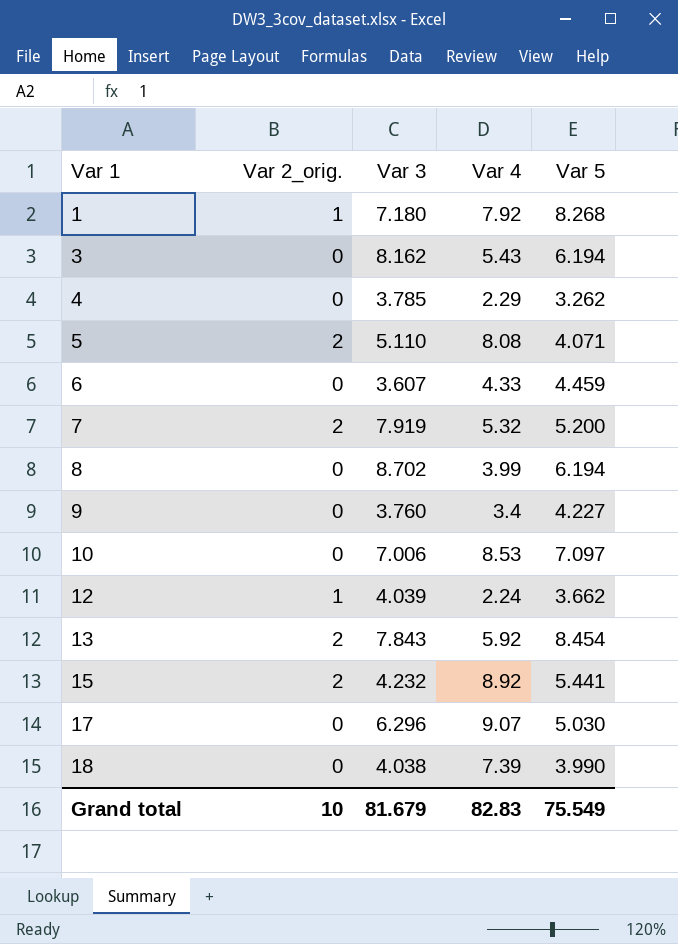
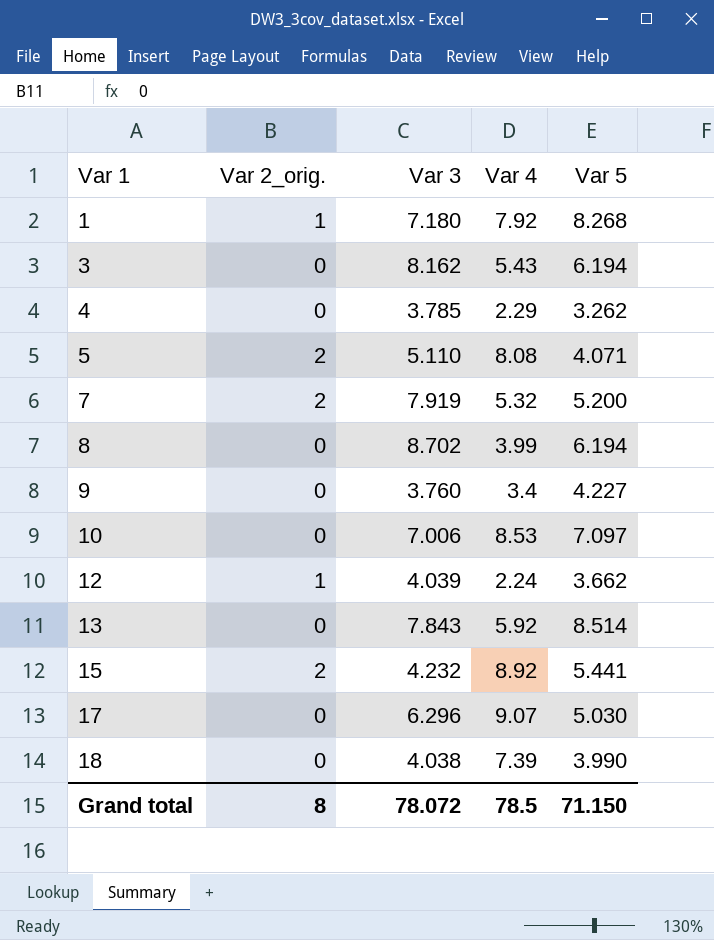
row 6: 0 | 3.607 | 4.33 | 4.459 -> none
13 | Var 2_orig.: 2 -> 0
13 | Var 5: 8.454 -> 8.514
Grand total | Var 2_orig.: 10 -> 8
Grand total | Var 3: 81.679 -> 78.072
Grand total | Var 4: 82.83 -> 78.5
Grand total | Var 5: 75.549 -> 71.150

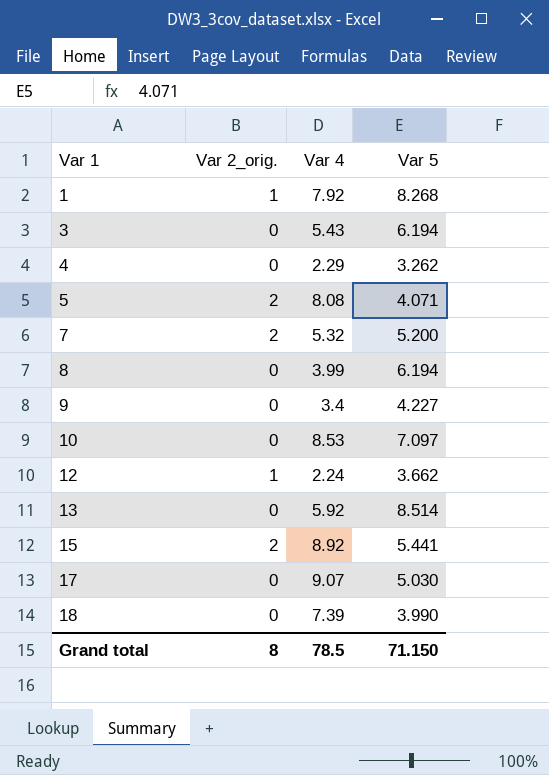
column Var 3 | position: 3 -> none

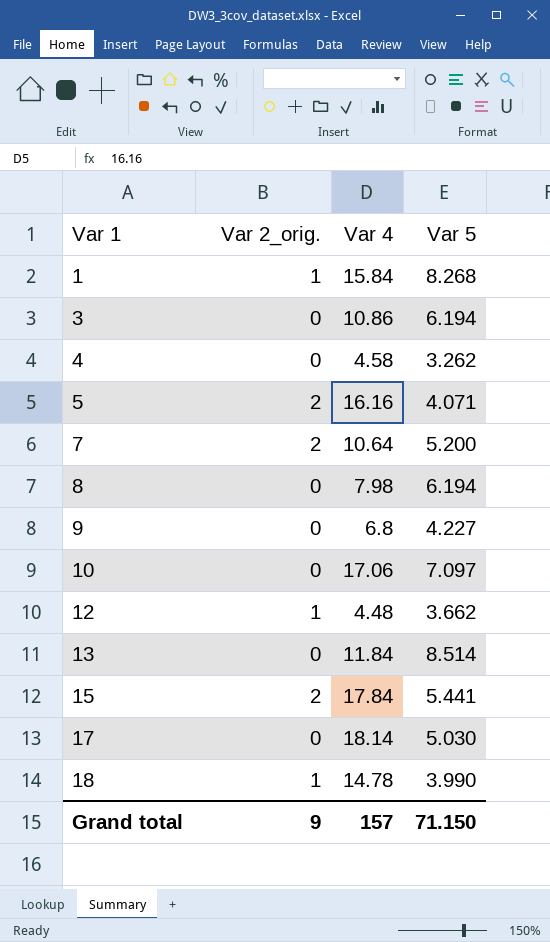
1 | Var 4: 7.92 -> 15.84
3 | Var 4: 5.43 -> 10.86
4 | Var 4: 2.29 -> 4.58
5 | Var 4: 8.08 -> 16.16
7 | Var 4: 5.32 -> 10.64
8 | Var 4: 3.99 -> 7.98
9 | Var 4: 3.4 -> 6.8
10 | Var 4: 8.53 -> 17.06
12 | Var 4: 2.24 -> 4.48
13 | Var 4: 5.92 -> 11.84
15 | Var 4: 8.92 -> 17.84
17 | Var 4: 9.07 -> 18.14
18 | Var 2_orig.: 0 -> 1
18 | Var 4: 7.39 -> 14.78
Grand total | Var 2_orig.: 8 -> 9
Grand total | Var 4: 78.5 -> 157

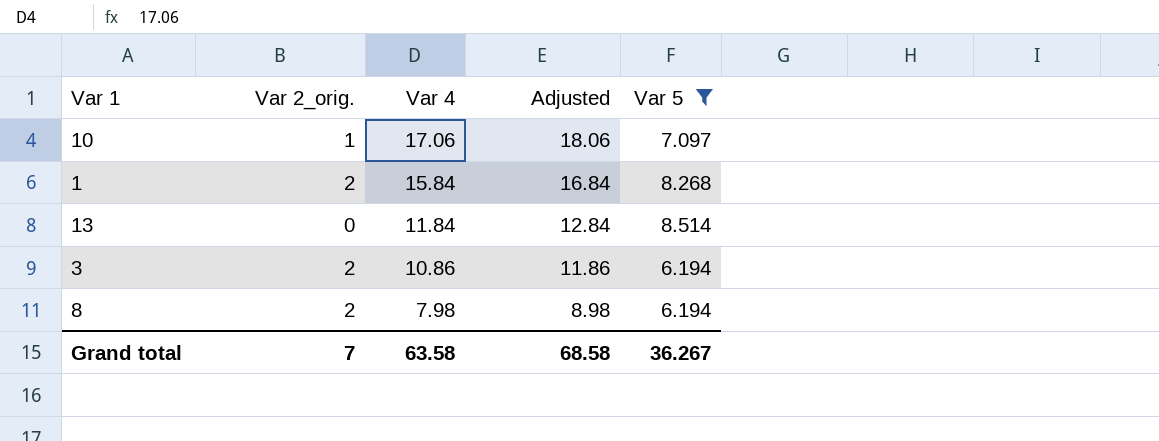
filter: none -> Var 5 >= 6.194
row order: Var 1 ascending -> Var 4 descending
column Adjusted | formula: none -> [Var 4] + 1
10 | Var 2_orig.: 0 -> 1
1 | Var 2_orig.: 1 -> 2
3 | Var 2_orig.: 0 -> 2
8 | Var 2_orig.: 0 -> 2
Grand total | Var 2_orig.: 9 -> 7
Grand total | Var 4: 157 -> 63.58
Grand total | Var 5: 71.150 -> 36.267

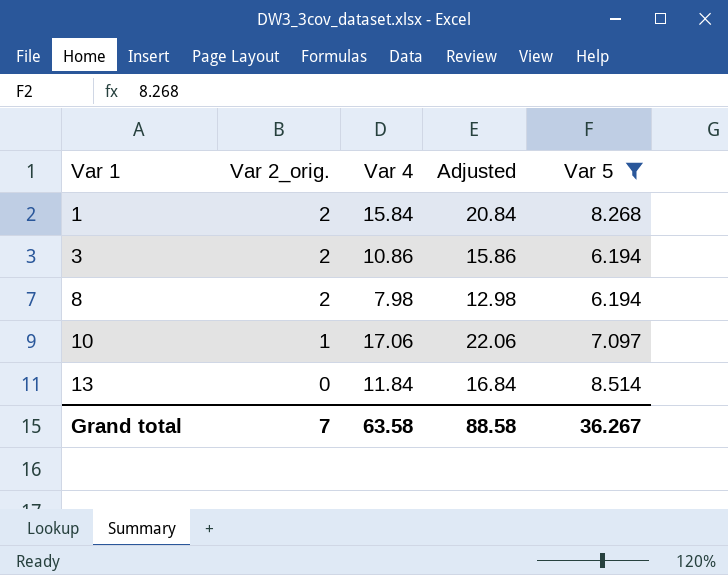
row order: Var 4 descending -> Var 1 ascending
column Adjusted | formula: [Var 4] + 1 -> [Var 4] + 5
Grand total | Adjusted: 68.58 -> 88.58

